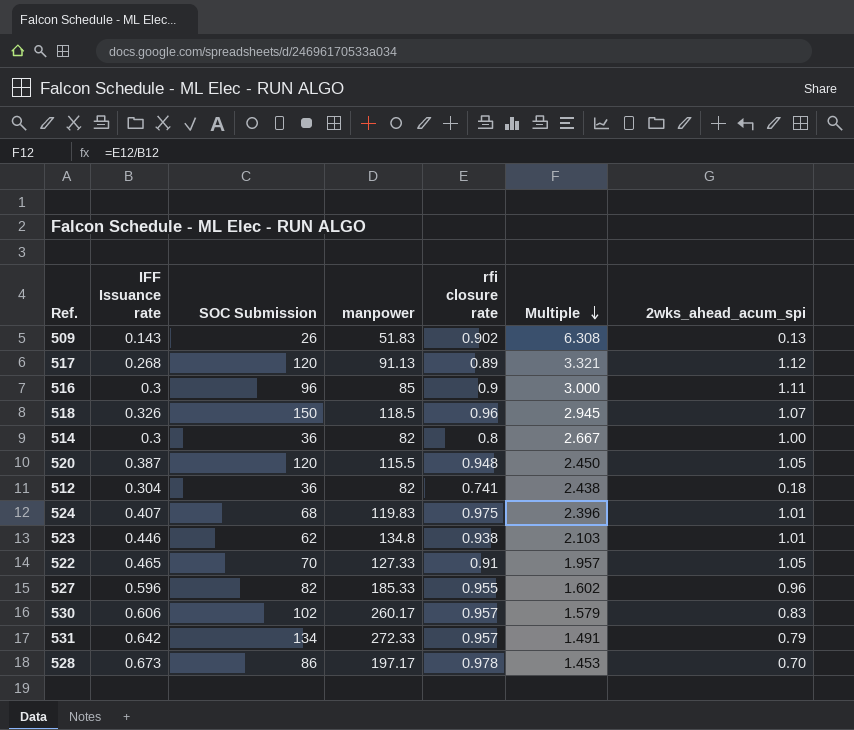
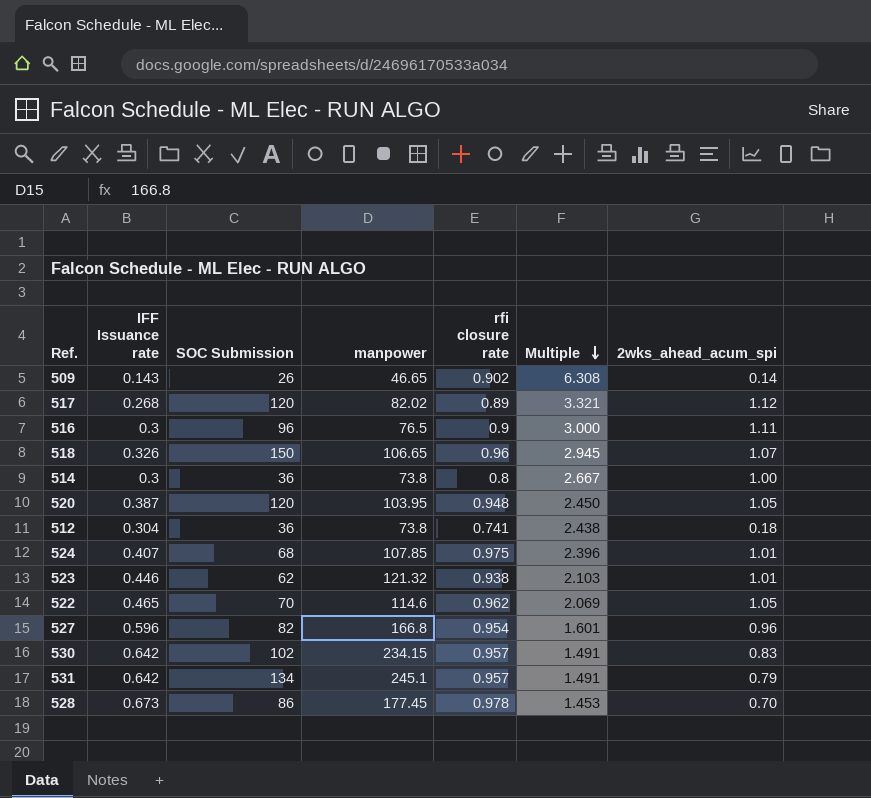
509 | manpower: 51.83 -> 46.65
509 | 2wks_ahead_acum_spi: 0.13 -> 0.14
517 | manpower: 91.13 -> 82.02
516 | manpower: 85 -> 76.5
518 | manpower: 118.5 -> 106.65
514 | manpower: 82 -> 73.8
520 | manpower: 115.5 -> 103.95
512 | manpower: 82 -> 73.8
524 | manpower: 119.83 -> 107.85
523 | manpower: 134.8 -> 121.32
522 | manpower: 127.33 -> 114.6
522 | rfi closure rate: 0.91 -> 0.962
522 | Multiple: 1.957 -> 2.069
527 | manpower: 185.33 -> 166.8
527 | rfi closure rate: 0.955 -> 0.954
527 | Multiple: 1.602 -> 1.601
530 | IFF Issuance rate: 0.606 -> 0.642
530 | manpower: 260.17 -> 234.15
530 | Multiple: 1.579 -> 1.491
531 | manpower: 272.33 -> 245.1
528 | manpower: 197.17 -> 177.45

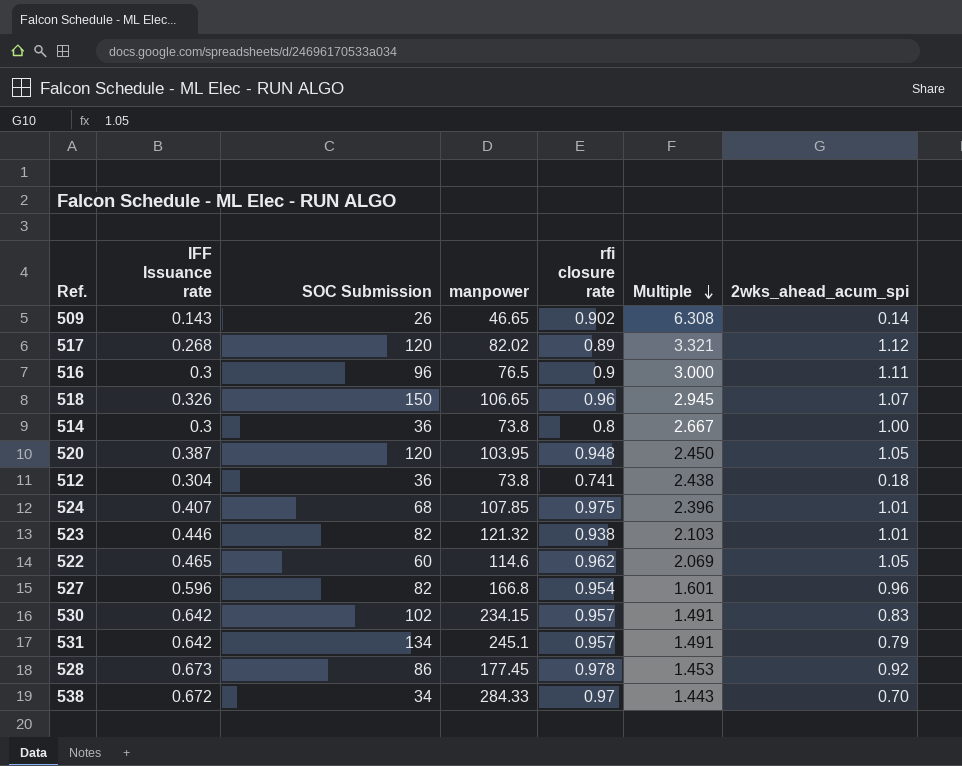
523 | SOC Submission: 62 -> 82
522 | SOC Submission: 70 -> 60
528 | 2wks_ahead_acum_spi: 0.70 -> 0.92
row 538: none -> 0.672 | 34 | 284.33 | 0.97 | 1.443 | 0.70

